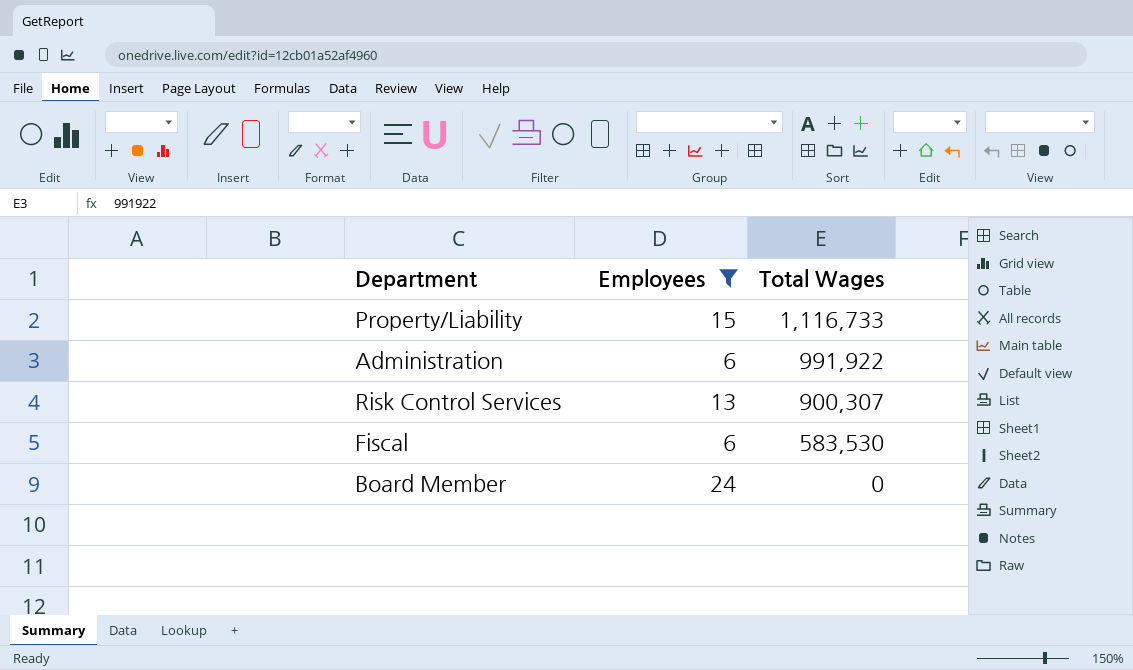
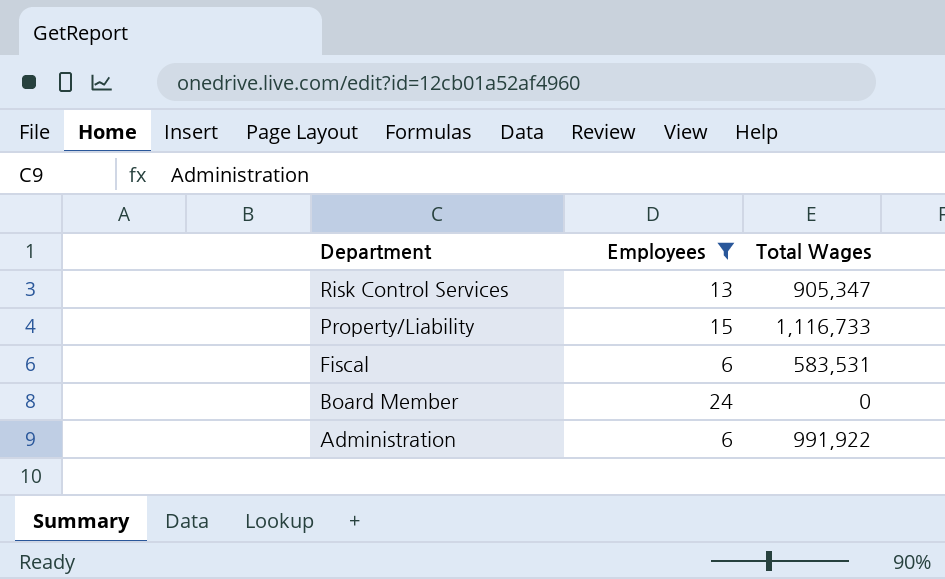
row order: Total Wages descending -> Department descending
Risk Control Services | Total Wages: 900,307 -> 905,347
Fiscal | Total Wages: 583,530 -> 583,531

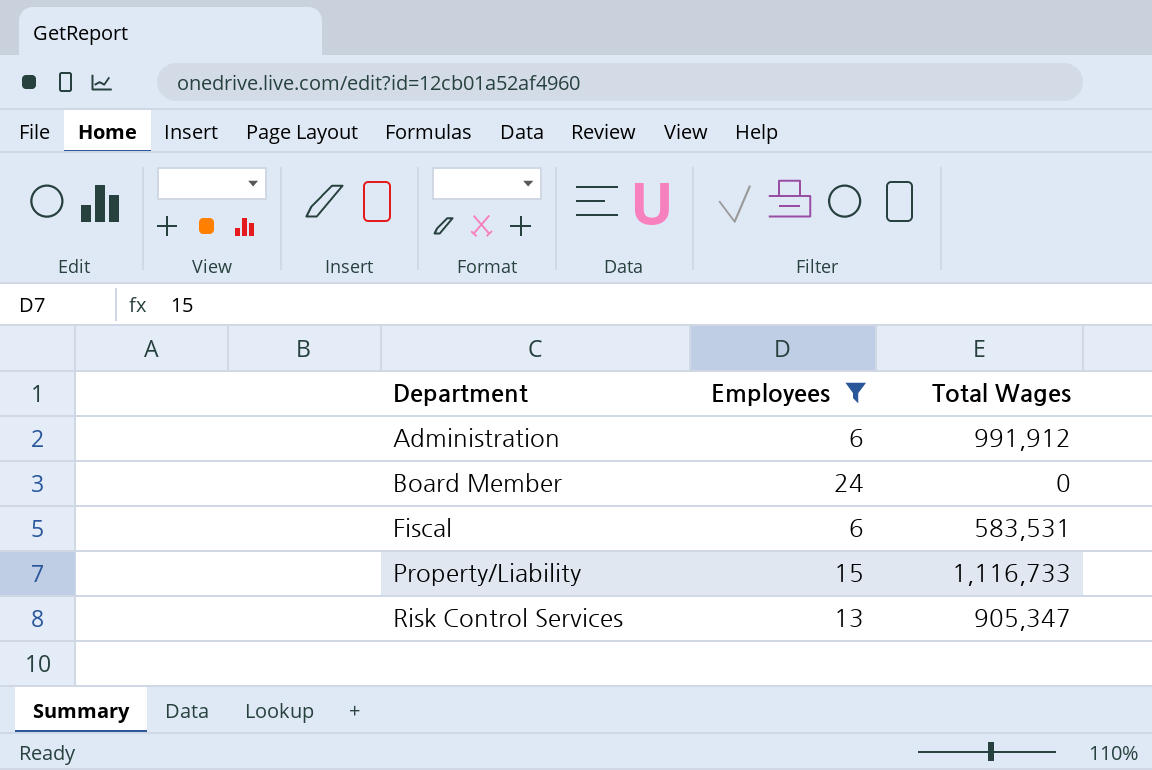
row order: Department descending -> Department ascending
Administration | Total Wages: 991,922 -> 991,912

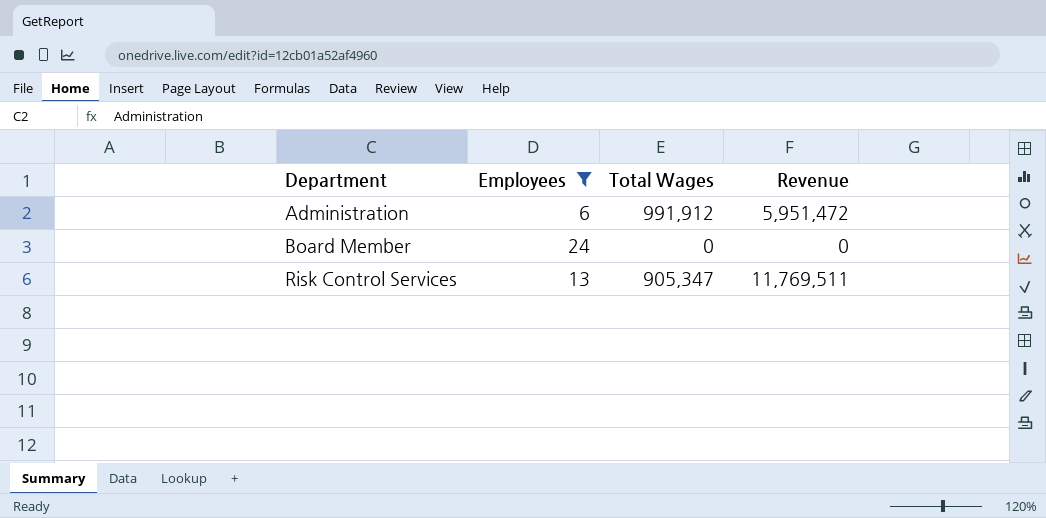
column Revenue | formula: none -> [Employees] * [Total Wages]
row Fiscal: 6 | 583,531 -> none
row Property/Liability: 15 | 1,116,733 -> none

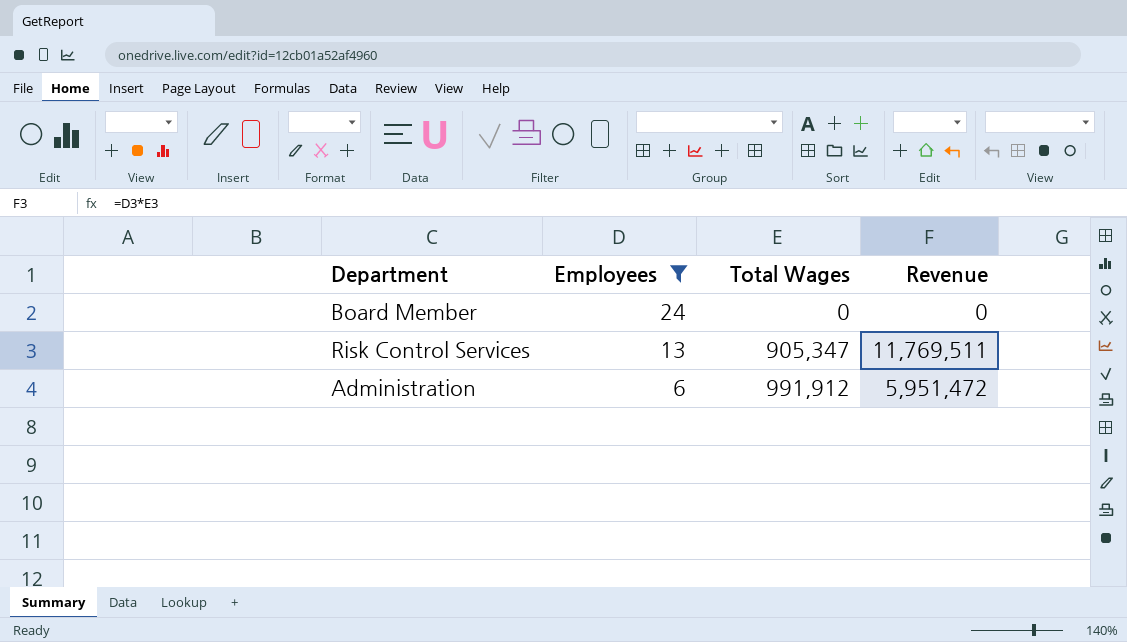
row order: Department ascending -> Employees descending

